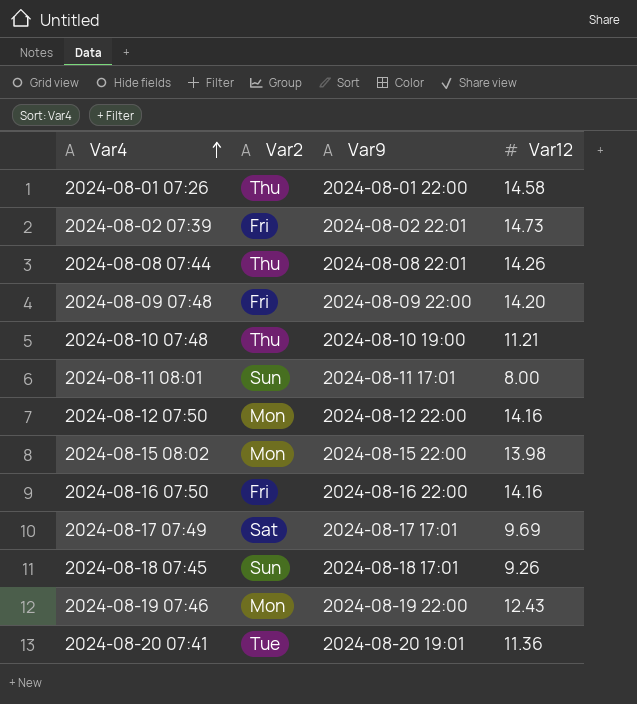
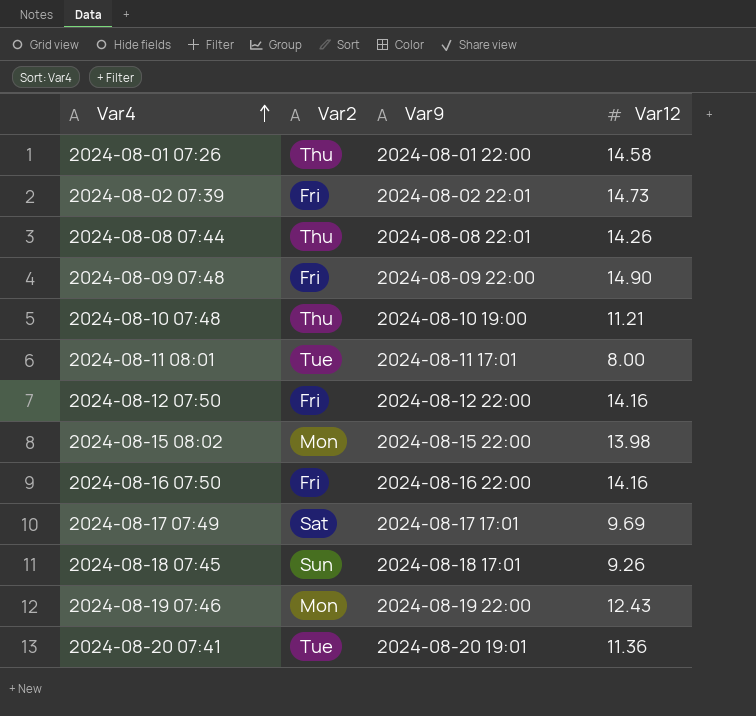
2024-08-09 07:48 | Var12: 14.20 -> 14.90
2024-08-11 08:01 | Var2: Sun -> Tue
2024-08-12 07:50 | Var2: Mon -> Fri

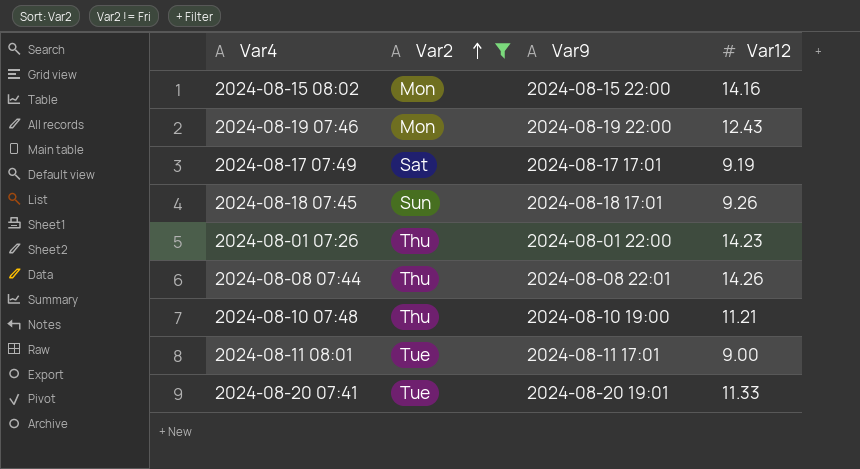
filter: none -> Var2 != Fri
row order: Var4 ascending -> Var2 ascending
2024-08-15 08:02 | Var12: 13.98 -> 14.16
2024-08-17 07:49 | Var12: 9.69 -> 9.19
2024-08-01 07:26 | Var12: 14.58 -> 14.23
2024-08-11 08:01 | Var12: 8.00 -> 9.00
2024-08-20 07:41 | Var12: 11.36 -> 11.33

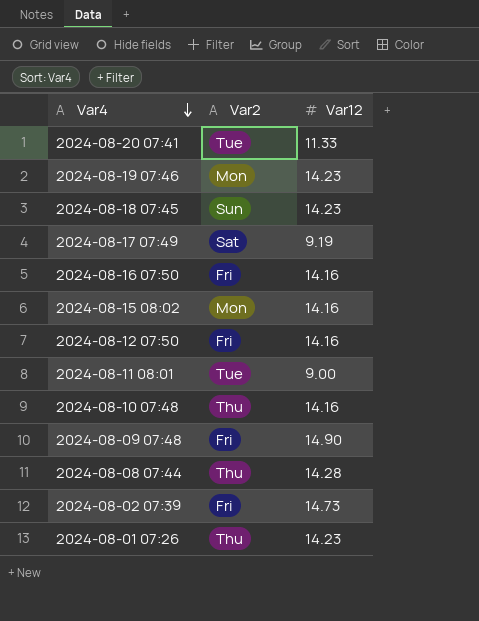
filter: Var2 != Fri -> none
row order: Var2 ascending -> Var4 descending
column Var9 | position: 3 -> none
2024-08-19 07:46 | Var12: 12.43 -> 14.23
2024-08-18 07:45 | Var12: 9.26 -> 14.23
2024-08-10 07:48 | Var12: 11.21 -> 14.16
2024-08-08 07:44 | Var12: 14.26 -> 14.28

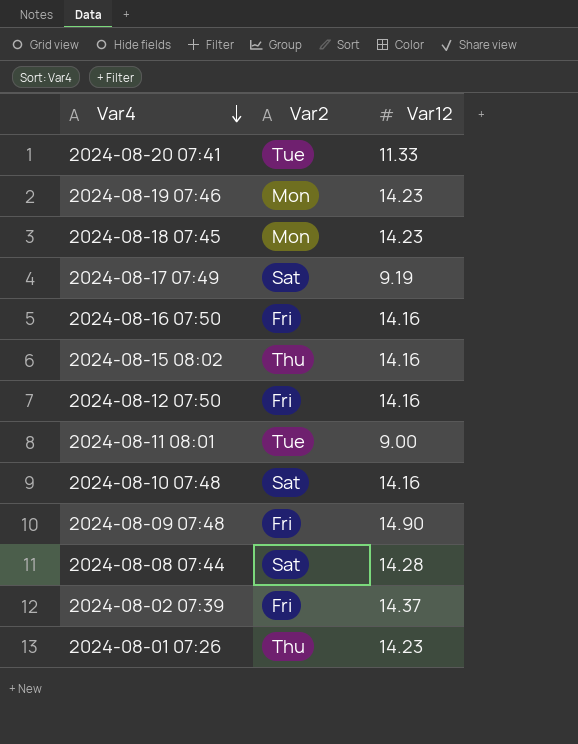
2024-08-18 07:45 | Var2: Sun -> Mon
2024-08-15 08:02 | Var2: Mon -> Thu
2024-08-10 07:48 | Var2: Thu -> Sat
2024-08-08 07:44 | Var2: Thu -> Sat
2024-08-02 07:39 | Var12: 14.73 -> 14.37

